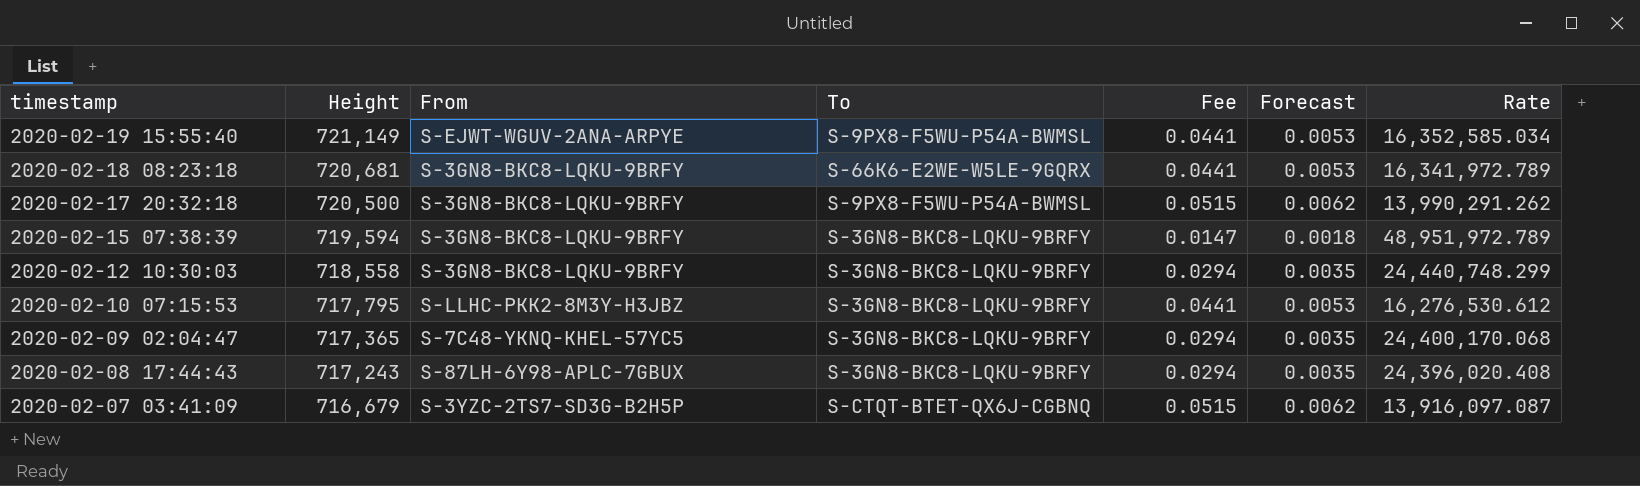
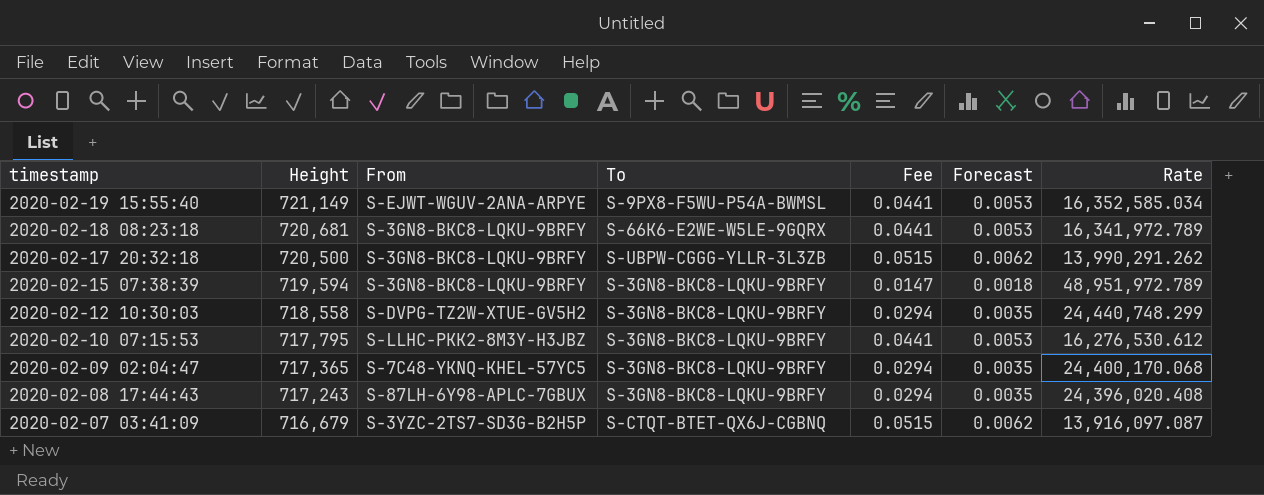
2020-02-17 20:32:18 | To: S-9PX8-F5WU-P54A-BWMSL -> S-UBPW-CGGG-YLLR-3L3ZB
2020-02-12 10:30:03 | From: S-3GN8-BKC8-LQKU-9BRFY -> S-DVPG-TZ2W-XTUE-GV5H2

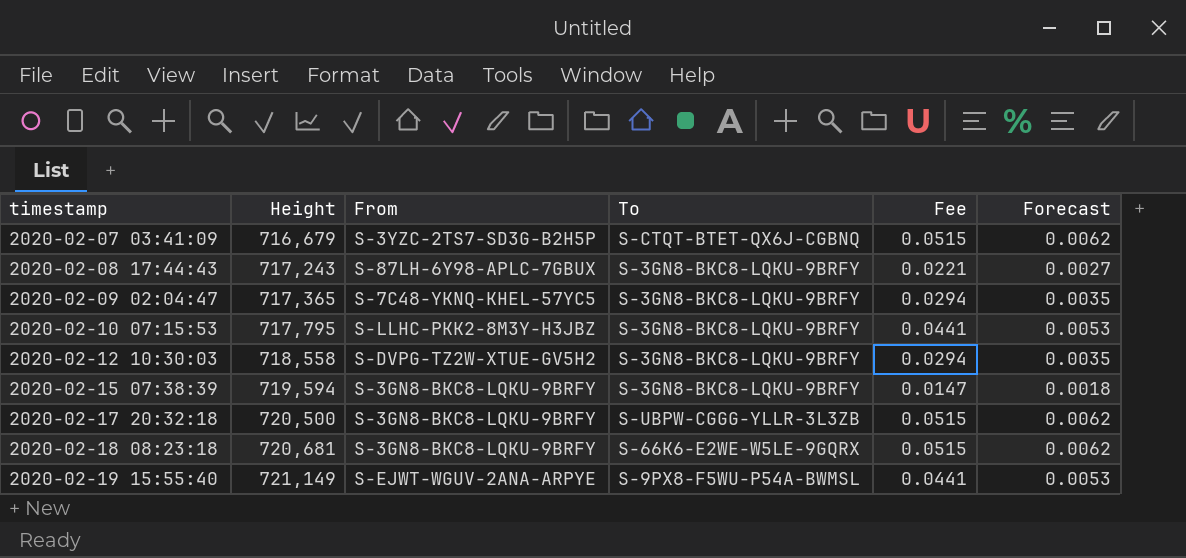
row order: timestamp descending -> timestamp ascending
column Rate | formula: [Height] / [Fee] -> none
2020-02-08 17:44:43 | Fee: 0.0294 -> 0.0221
2020-02-08 17:44:43 | Forecast: 0.0035 -> 0.0027
2020-02-18 08:23:18 | Fee: 0.0441 -> 0.0515
2020-02-18 08:23:18 | Forecast: 0.0053 -> 0.0062

